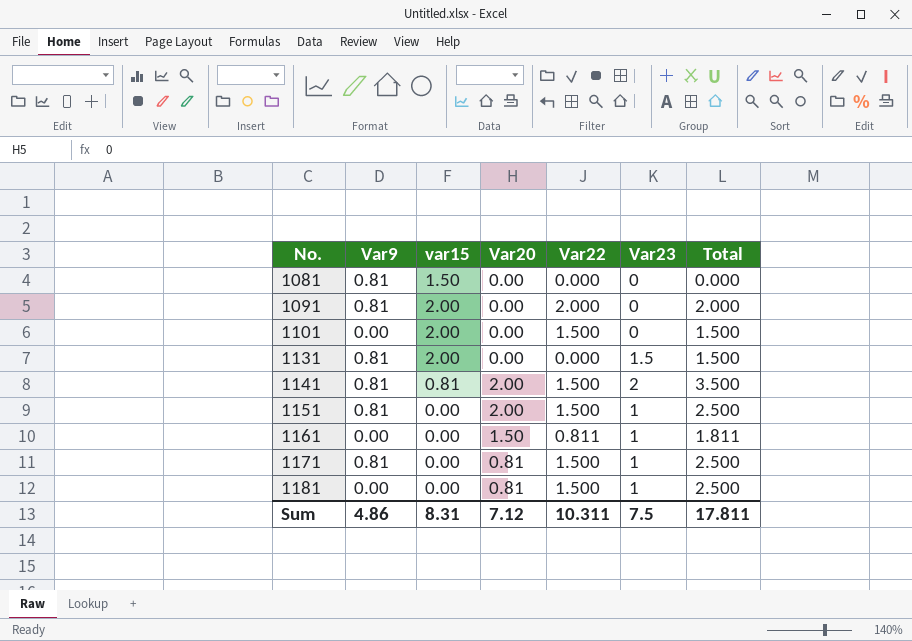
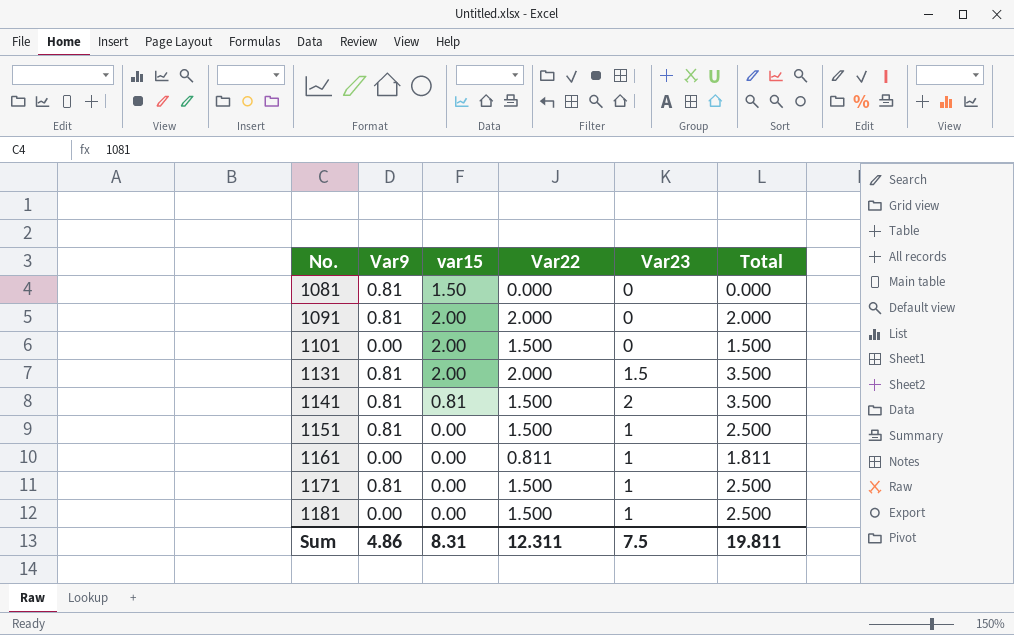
column Var20 | position: 4 -> none
1131 | Var22: 0.000 -> 2.000
1131 | Total: 1.500 -> 3.500
Sum | Var22: 10.311 -> 12.311
Sum | Total: 17.811 -> 19.811

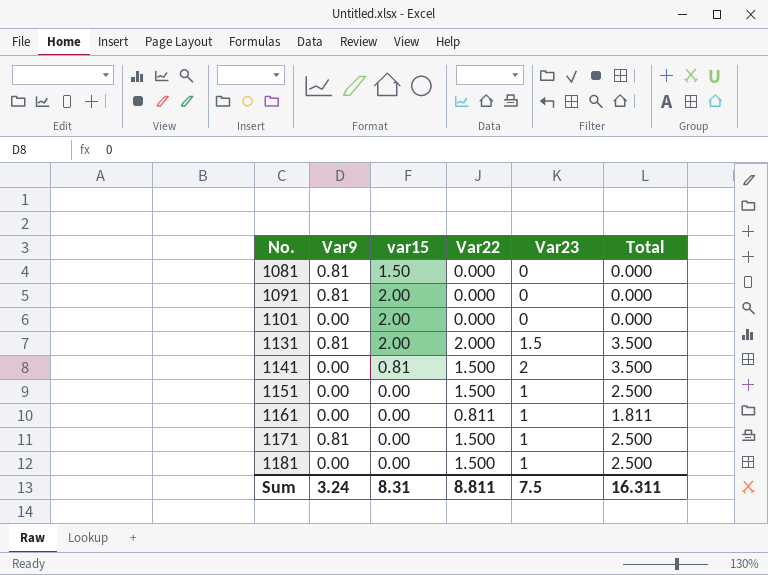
1091 | Var22: 2.000 -> 0.000
1091 | Total: 2.000 -> 0.000
1101 | Var22: 1.500 -> 0.000
1101 | Total: 1.500 -> 0.000
1141 | Var9: 0.81 -> 0.00
1151 | Var9: 0.81 -> 0.00
Sum | Var9: 4.86 -> 3.24
Sum | Var22: 12.311 -> 8.811
Sum | Total: 19.811 -> 16.311

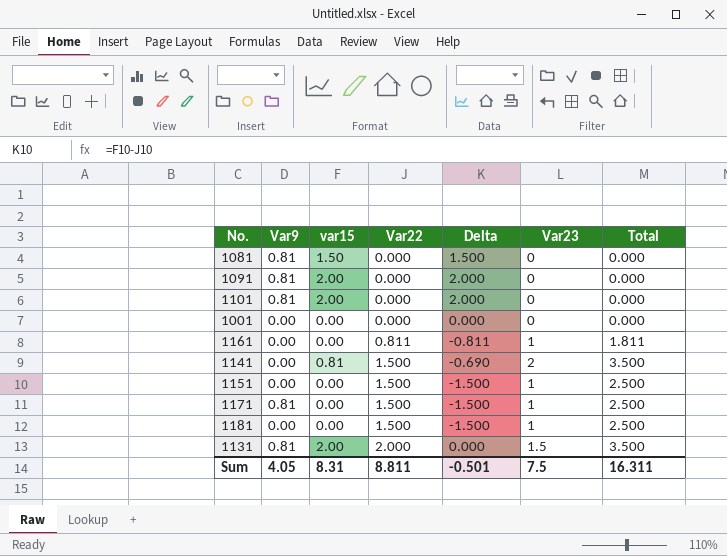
row order: No. ascending -> Var22 ascending
column Delta | formula: none -> [var15] - [Var22]
1101 | Var9: 0.00 -> 0.81
row 1001: none -> 0.00 | 0.00 | 0.000 | 0.000 | 0 | 0.000
Sum | Var9: 3.24 -> 4.05

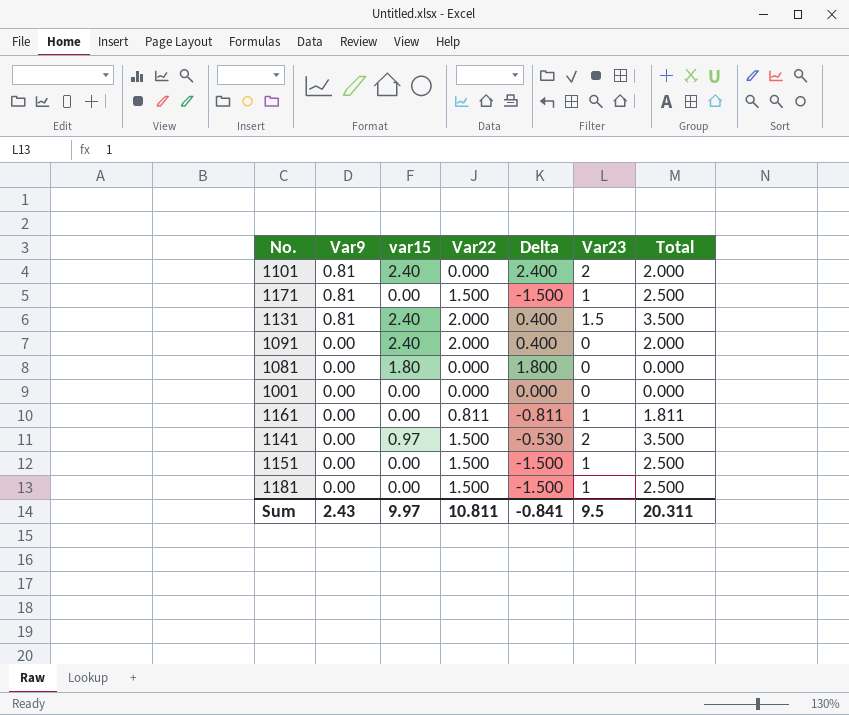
row order: Var22 ascending -> Var9 descending
1101 | var15: 2.00 -> 2.40
1101 | Delta: 2.000 -> 2.400
1101 | Var23: 0 -> 2
1101 | Total: 0.000 -> 2.000
1131 | var15: 2.00 -> 2.40
1131 | Delta: 0.000 -> 0.400
1091 | Var9: 0.81 -> 0.00
1091 | var15: 2.00 -> 2.40
1091 | Var22: 0.000 -> 2.000
1091 | Delta: 2.000 -> 0.400
1091 | Total: 0.000 -> 2.000
1081 | Var9: 0.81 -> 0.00
1081 | var15: 1.50 -> 1.80
1081 | Delta: 1.500 -> 1.800
1141 | var15: 0.81 -> 0.97
1141 | Delta: -0.690 -> -0.530
Sum | Var9: 4.05 -> 2.43
Sum | var15: 8.31 -> 9.97
Sum | Var22: 8.811 -> 10.811
Sum | Delta: -0.501 -> -0.841
Sum | Var23: 7.5 -> 9.5
Sum | Total: 16.311 -> 20.311

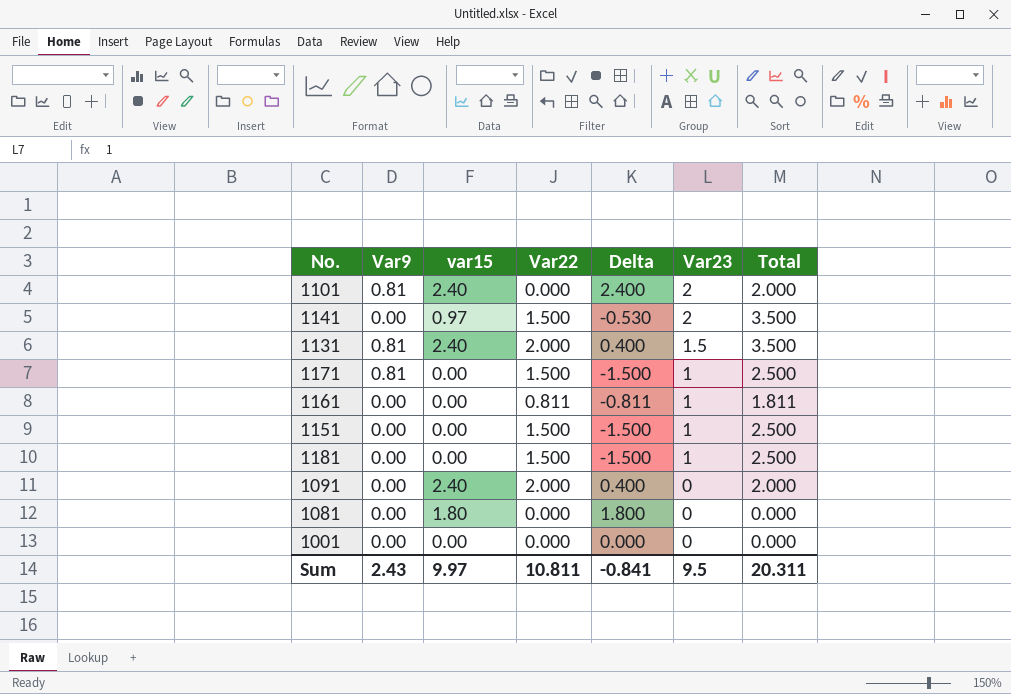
row order: Var9 descending -> Var23 descending

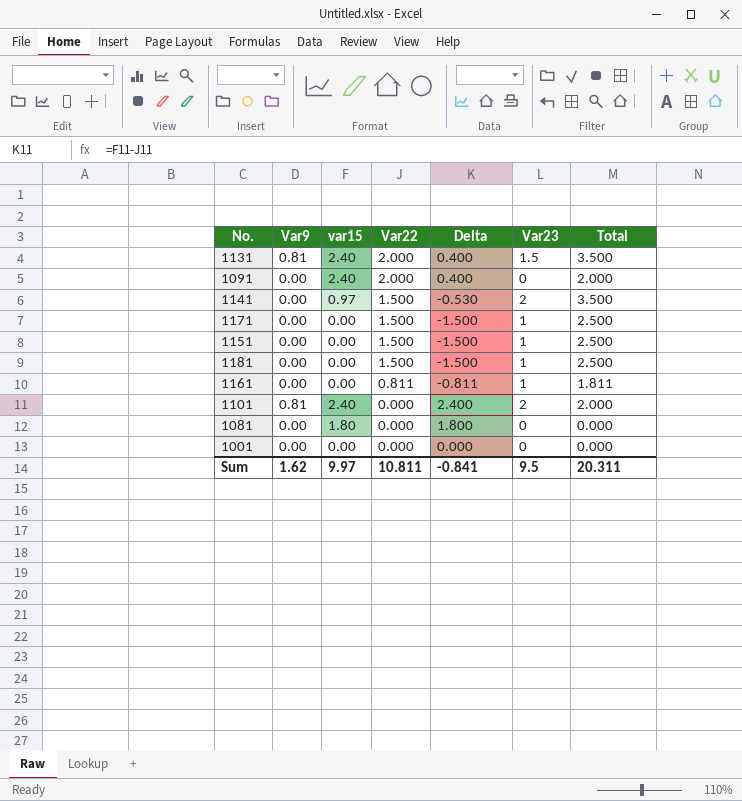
row order: Var23 descending -> Var22 descending
1171 | Var9: 0.81 -> 0.00
Sum | Var9: 2.43 -> 1.62

